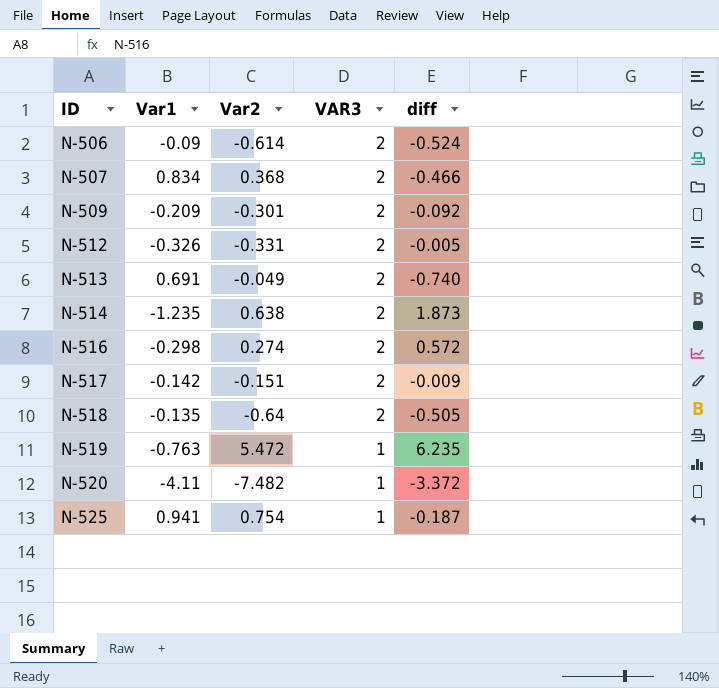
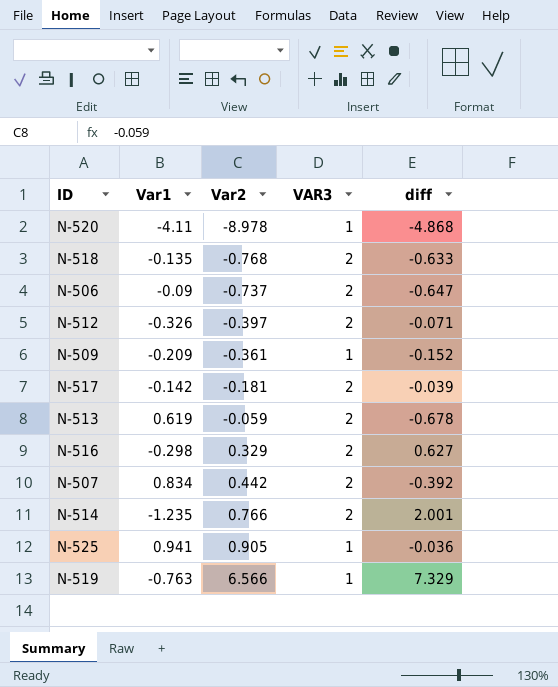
row order: ID ascending -> Var2 ascending
N-520 | Var2: -7.482 -> -8.978
N-520 | diff: -3.372 -> -4.868
N-518 | Var2: -0.64 -> -0.768
N-518 | diff: -0.505 -> -0.633
N-506 | Var2: -0.614 -> -0.737
N-506 | diff: -0.524 -> -0.647
N-512 | Var2: -0.331 -> -0.397
N-512 | diff: -0.005 -> -0.071
N-509 | Var2: -0.301 -> -0.361
N-509 | VAR3: 2 -> 1
N-509 | diff: -0.092 -> -0.152
N-517 | Var2: -0.151 -> -0.181
N-517 | diff: -0.009 -> -0.039
N-513 | Var1: 0.691 -> 0.619
N-513 | Var2: -0.049 -> -0.059
N-513 | diff: -0.740 -> -0.678
N-516 | Var2: 0.274 -> 0.329
N-516 | diff: 0.572 -> 0.627
N-507 | Var2: 0.368 -> 0.442
N-507 | diff: -0.466 -> -0.392
N-514 | Var2: 0.638 -> 0.766
N-514 | diff: 1.873 -> 2.001
N-525 | Var2: 0.754 -> 0.905
N-525 | diff: -0.187 -> -0.036
N-519 | Var2: 5.472 -> 6.566
N-519 | diff: 6.235 -> 7.329

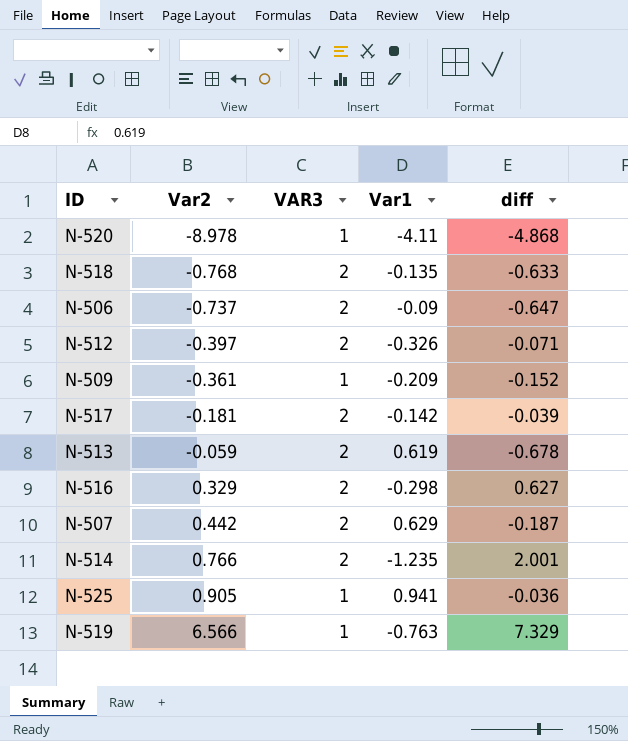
column Var1 | position: 2 -> 4
N-507 | Var1: 0.834 -> 0.629
N-507 | diff: -0.392 -> -0.187

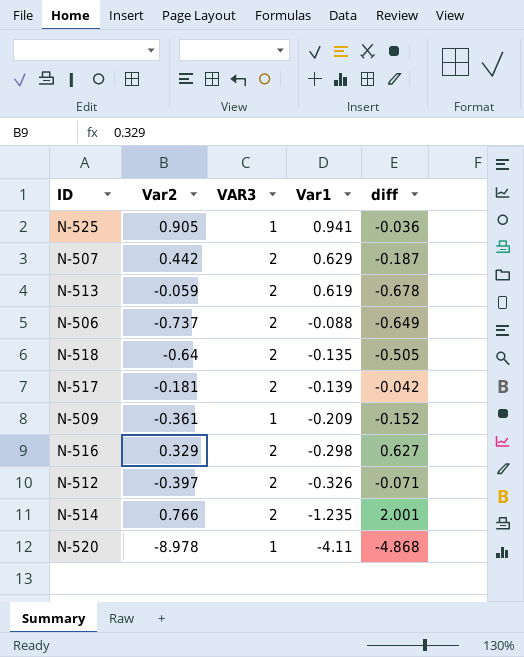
row order: Var2 ascending -> Var1 descending
row N-519: 6.566 | 1 | -0.763 | 7.329 -> none
N-506 | Var1: -0.09 -> -0.088
N-506 | diff: -0.647 -> -0.649
N-518 | Var2: -0.768 -> -0.64
N-518 | diff: -0.633 -> -0.505
N-517 | Var1: -0.142 -> -0.139
N-517 | diff: -0.039 -> -0.042

